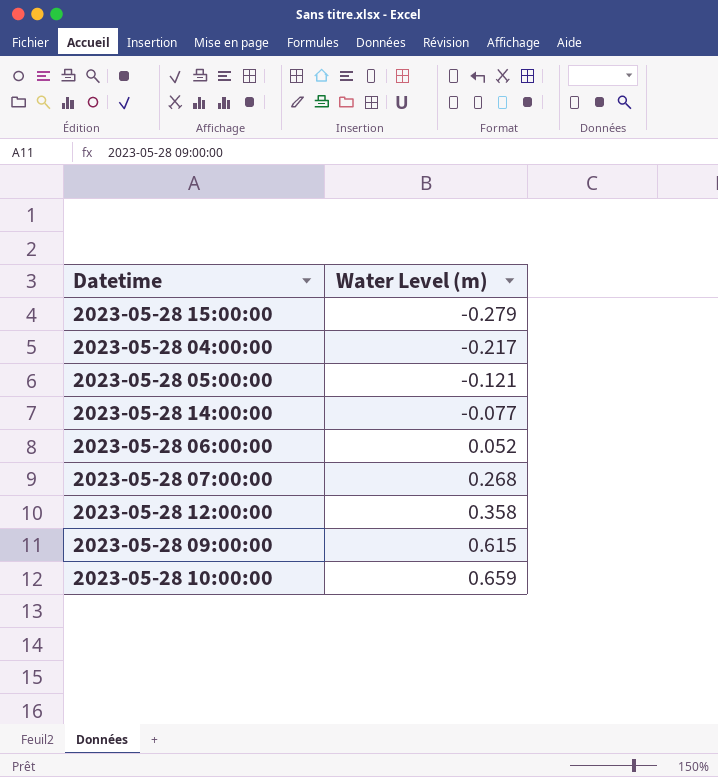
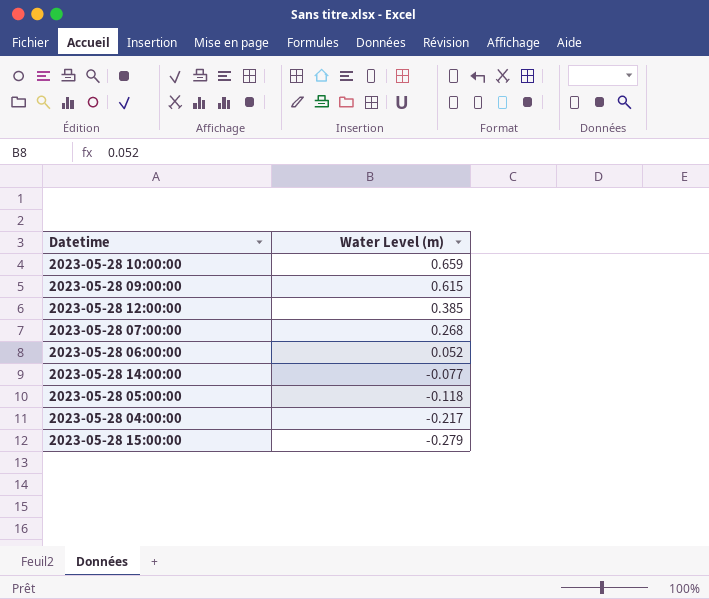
row order: Water Level (m) ascending -> Water Level (m) descending
2023-05-28 12:00:00 | Water Level (m): 0.358 -> 0.385
2023-05-28 05:00:00 | Water Level (m): -0.121 -> -0.118

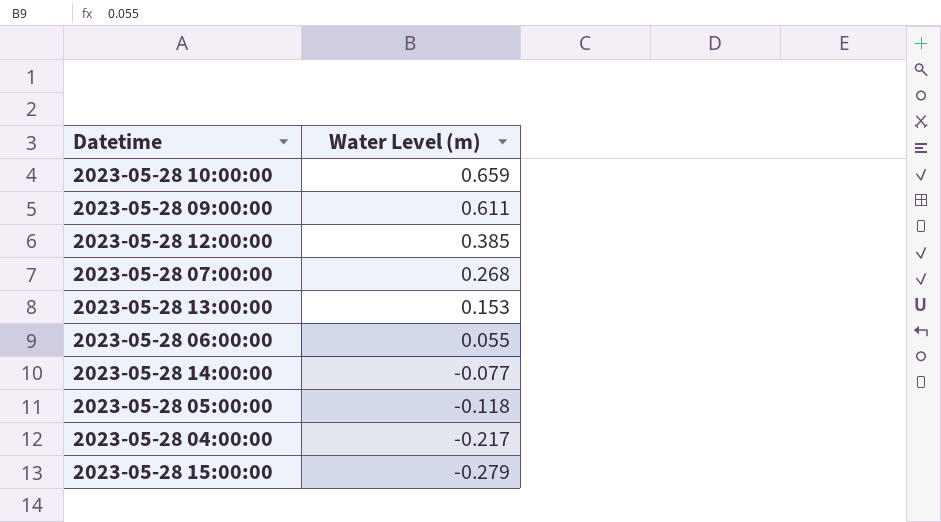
2023-05-28 09:00:00 | Water Level (m): 0.615 -> 0.611
row 2023-05-28 13:00:00: none -> 0.153
2023-05-28 06:00:00 | Water Level (m): 0.052 -> 0.055

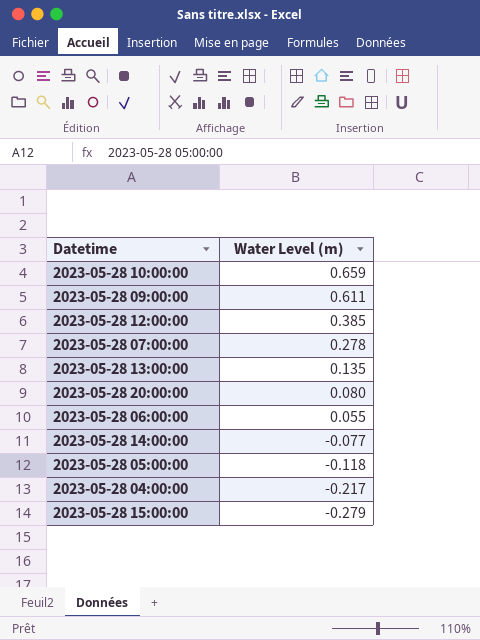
2023-05-28 07:00:00 | Water Level (m): 0.268 -> 0.278
2023-05-28 13:00:00 | Water Level (m): 0.153 -> 0.135
row 2023-05-28 20:00:00: none -> 0.080

